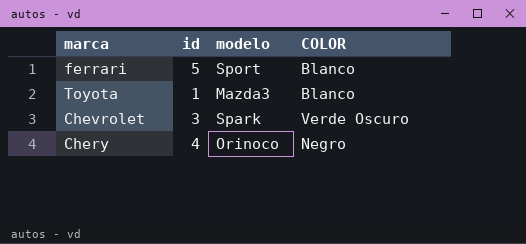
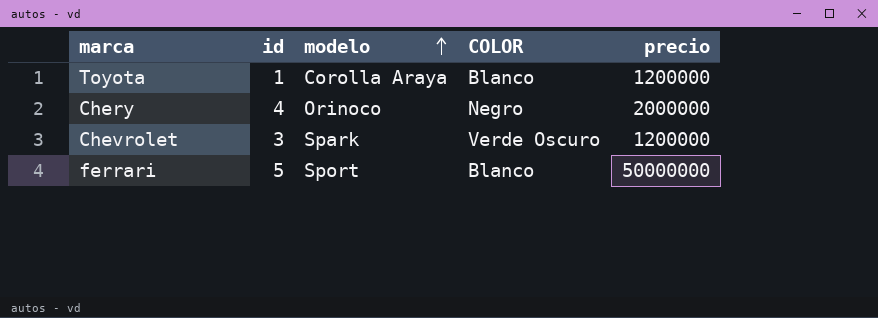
row order: none -> modelo ascending
column precio | position: none -> 5
Toyota | modelo: Mazda3 -> Corolla Araya

